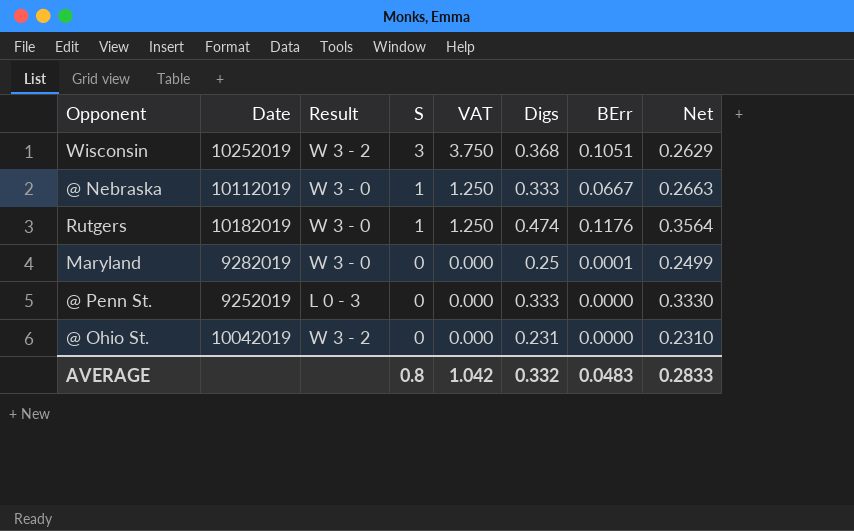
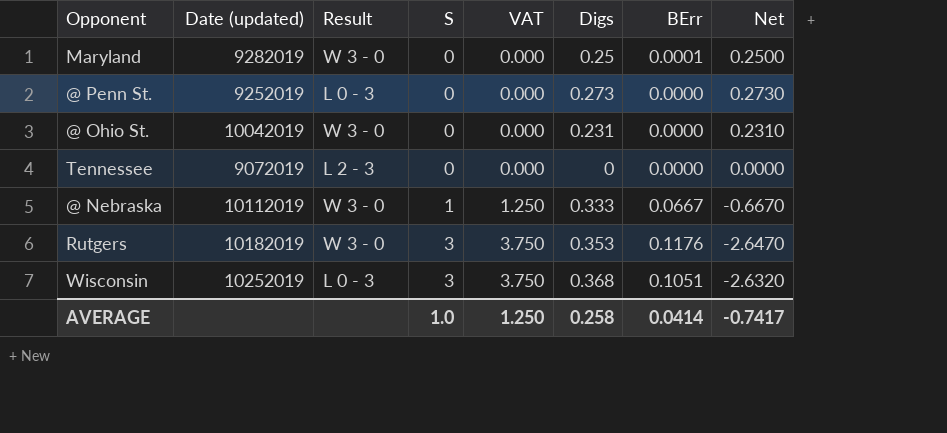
row order: S descending -> S ascending
column name: Date -> Date (updated)
column Net | formula: [Digs] - [BErr] -> [Digs] - [S]
@ Penn St. | Digs: 0.333 -> 0.273
@ Ohio St. | Result: W 3 - 2 -> W 3 - 0
row Tennessee: none -> 9072019 | L 2 - 3 | 0 | 0.000 | 0 | 0.0000 | 0.0000
Rutgers | S: 1 -> 3
Rutgers | VAT: 1.250 -> 3.750
Rutgers | Digs: 0.474 -> 0.353
Wisconsin | Result: W 3 - 2 -> L 0 - 3
AVERAGE | S: 0.8 -> 1.0
AVERAGE | VAT: 1.042 -> 1.250
AVERAGE | Digs: 0.332 -> 0.258
AVERAGE | BErr: 0.0483 -> 0.0414
AVERAGE | Net: 0.2833 -> -0.7417

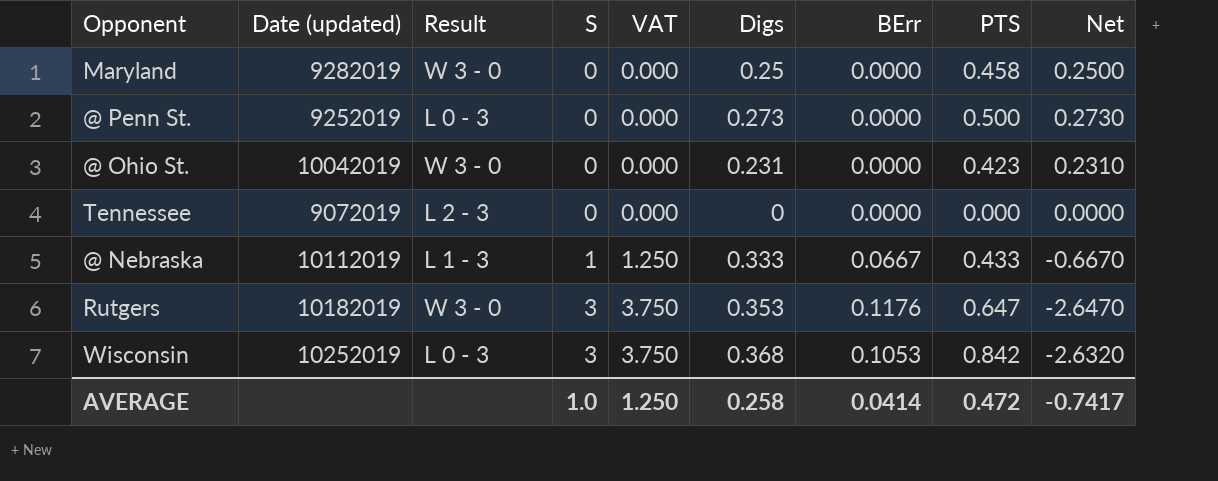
column PTS | position: none -> 8
Maryland | BErr: 0.0001 -> 0.0000
@ Nebraska | Result: W 3 - 0 -> L 1 - 3
Wisconsin | BErr: 0.1051 -> 0.1053

